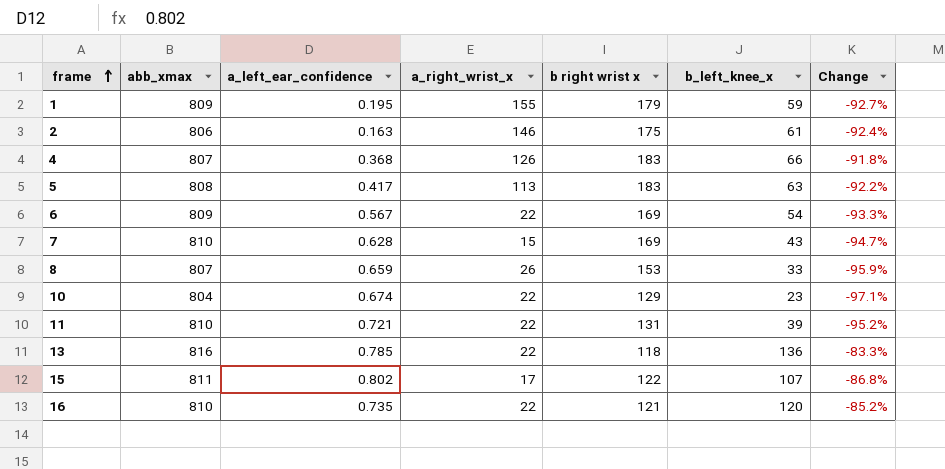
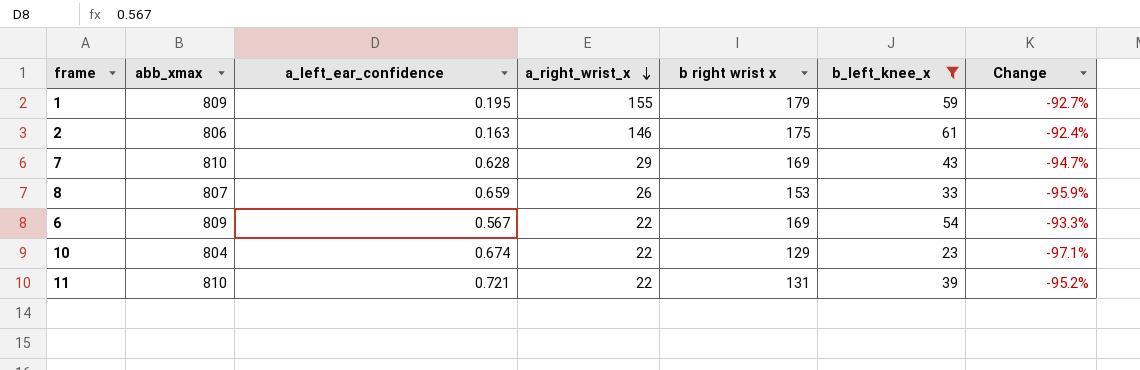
filter: none -> b_left_knee_x <= 61
row order: frame ascending -> a_right_wrist_x descending
7 | a_right_wrist_x: 15 -> 29

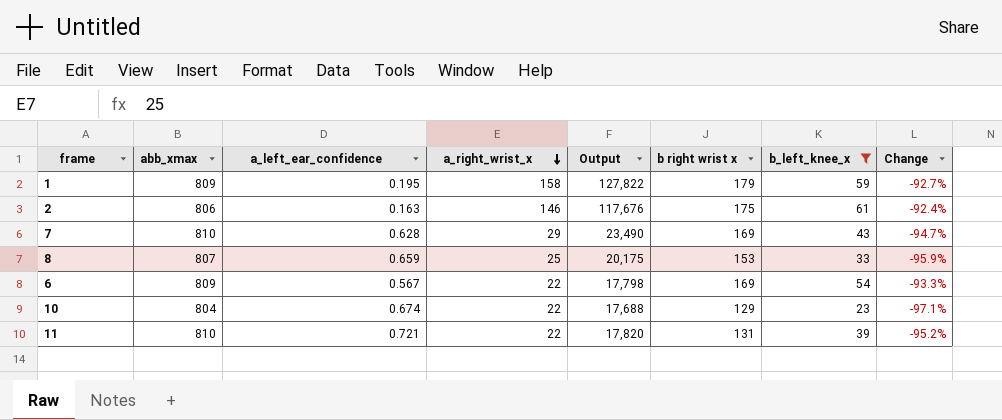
column Output | formula: none -> [abb_xmax] * [a_right_wrist_x]
1 | a_right_wrist_x: 155 -> 158
8 | a_right_wrist_x: 26 -> 25

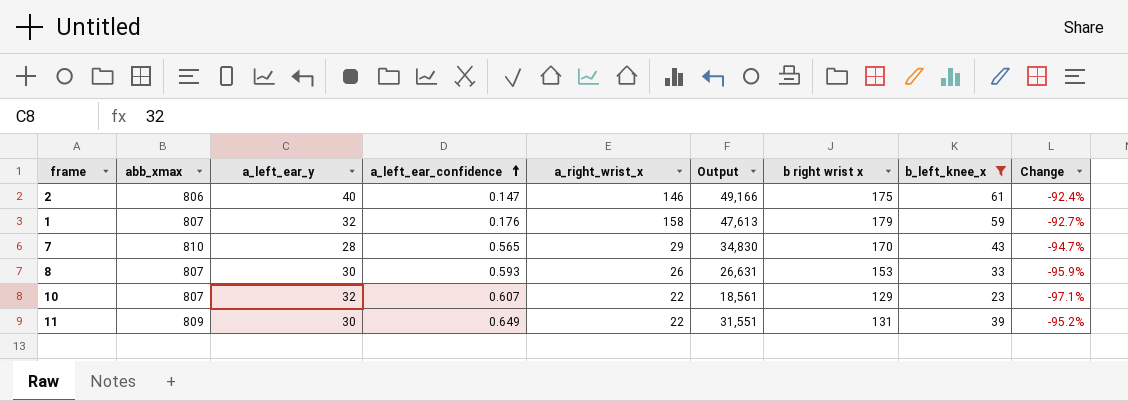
row order: a_right_wrist_x descending -> a_left_ear_confidence ascending
column a_left_ear_y | position: none -> 3
column Output | formula: [abb_xmax] * [a_right_wrist_x] -> [abb_xmax] * [b_left_knee_x]
row 6: 809 | 0.567 | 22 | 17,798 | 169 | 54 | -93.3% -> none
2 | a_left_ear_confidence: 0.163 -> 0.147
1 | abb_xmax: 809 -> 807
1 | a_left_ear_confidence: 0.195 -> 0.176
7 | a_left_ear_confidence: 0.628 -> 0.565
7 | b right wrist x: 169 -> 170
8 | a_left_ear_confidence: 0.659 -> 0.593
8 | a_right_wrist_x: 25 -> 26
10 | abb_xmax: 804 -> 807
10 | a_left_ear_confidence: 0.674 -> 0.607
11 | abb_xmax: 810 -> 809
11 | a_left_ear_confidence: 0.721 -> 0.649

